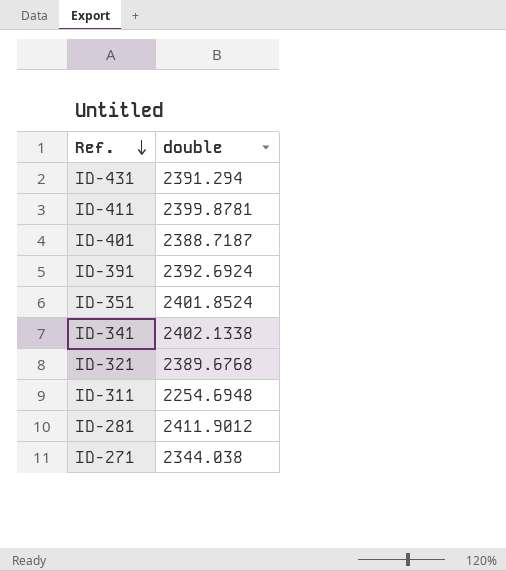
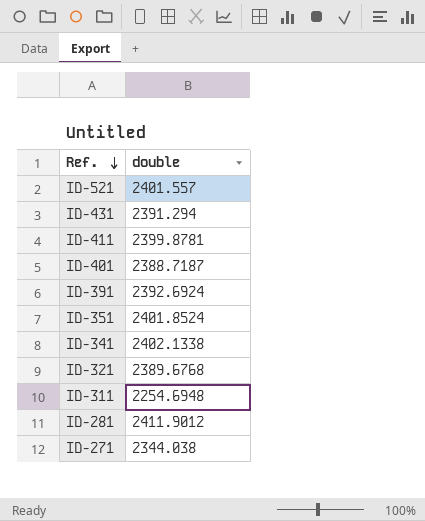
row ID-521: none -> 2401.557

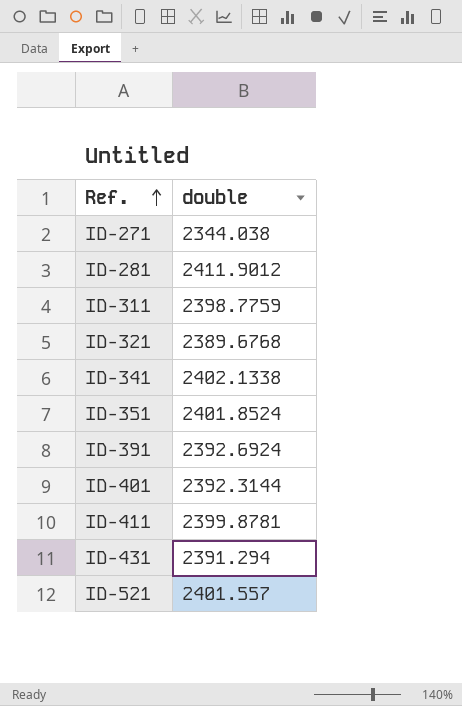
row order: Ref. descending -> Ref. ascending
ID-311 | double: 2254.6948 -> 2398.7759
ID-401 | double: 2388.7187 -> 2392.3144

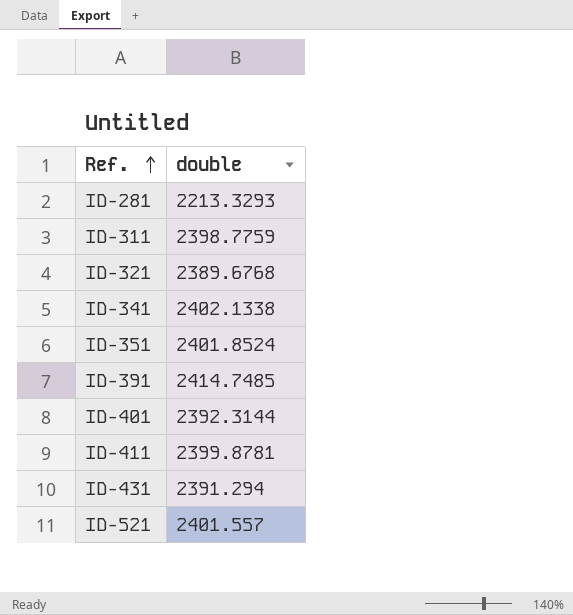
row ID-271: 2344.038 -> none
ID-281 | double: 2411.9012 -> 2213.3293
ID-391 | double: 2392.6924 -> 2414.7485

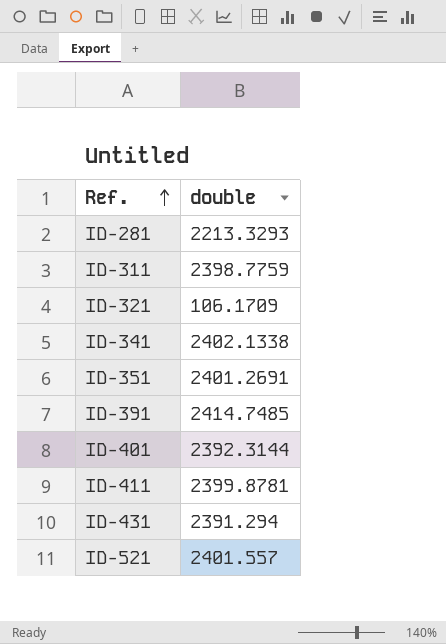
ID-321 | double: 2389.6768 -> 106.1709
ID-351 | double: 2401.8524 -> 2401.2691

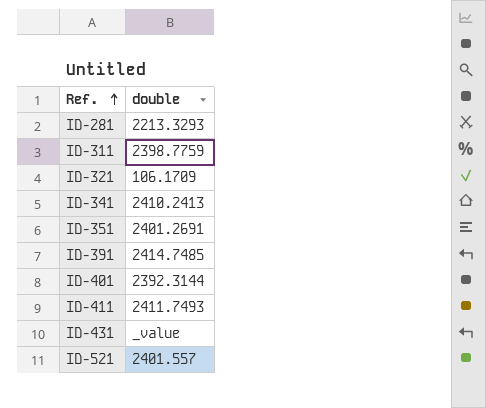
ID-341 | double: 2402.1338 -> 2410.2413
ID-411 | double: 2399.8781 -> 2411.7493
ID-431 | double: 2391.294 -> _value

